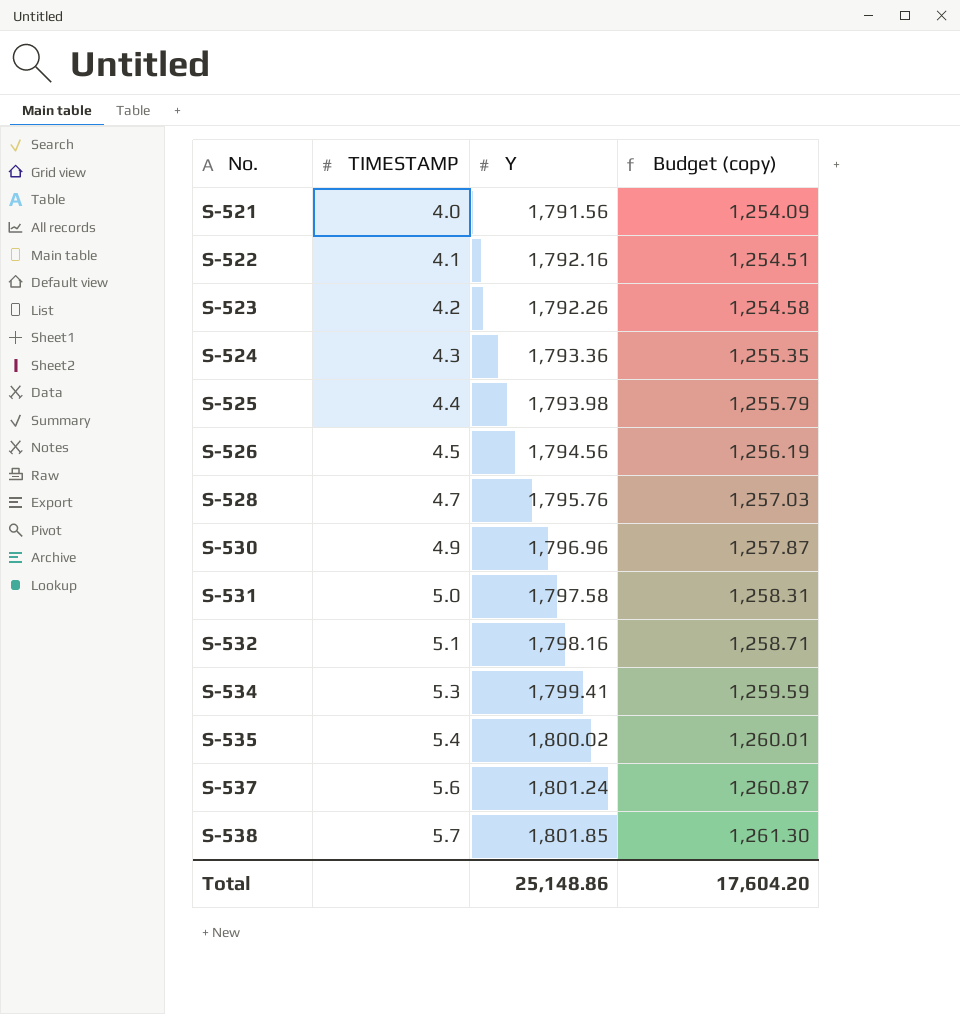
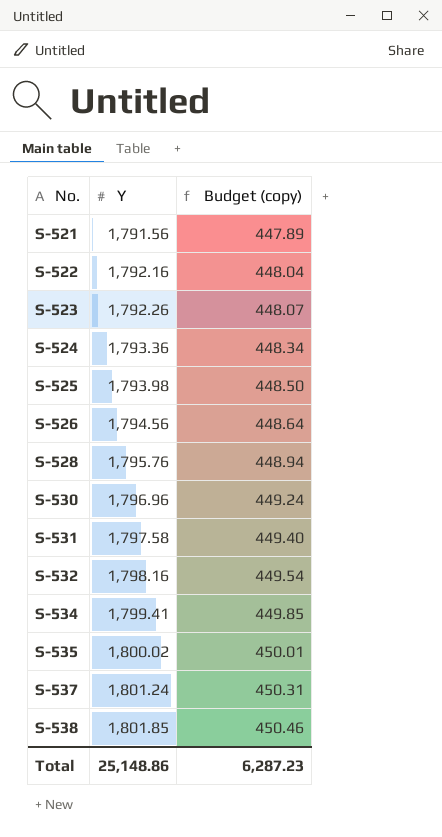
column TIMESTAMP | position: 2 -> none
column Budget (copy) | formula: [Y] * 0.7 -> [Y] * 0.25
Total | Budget (copy): 17,604.20 -> 6,287.23

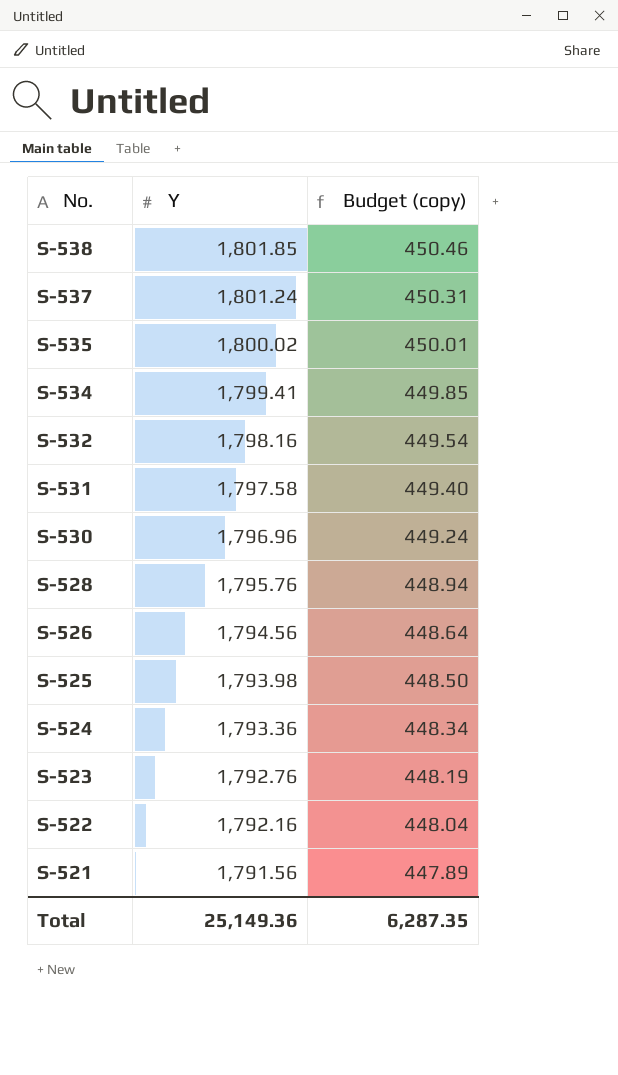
row order: No. ascending -> No. descending
S-523 | Y: 1,792.26 -> 1,792.76
S-523 | Budget (copy): 448.07 -> 448.19
Total | Y: 25,148.86 -> 25,149.36
Total | Budget (copy): 6,287.23 -> 6,287.35

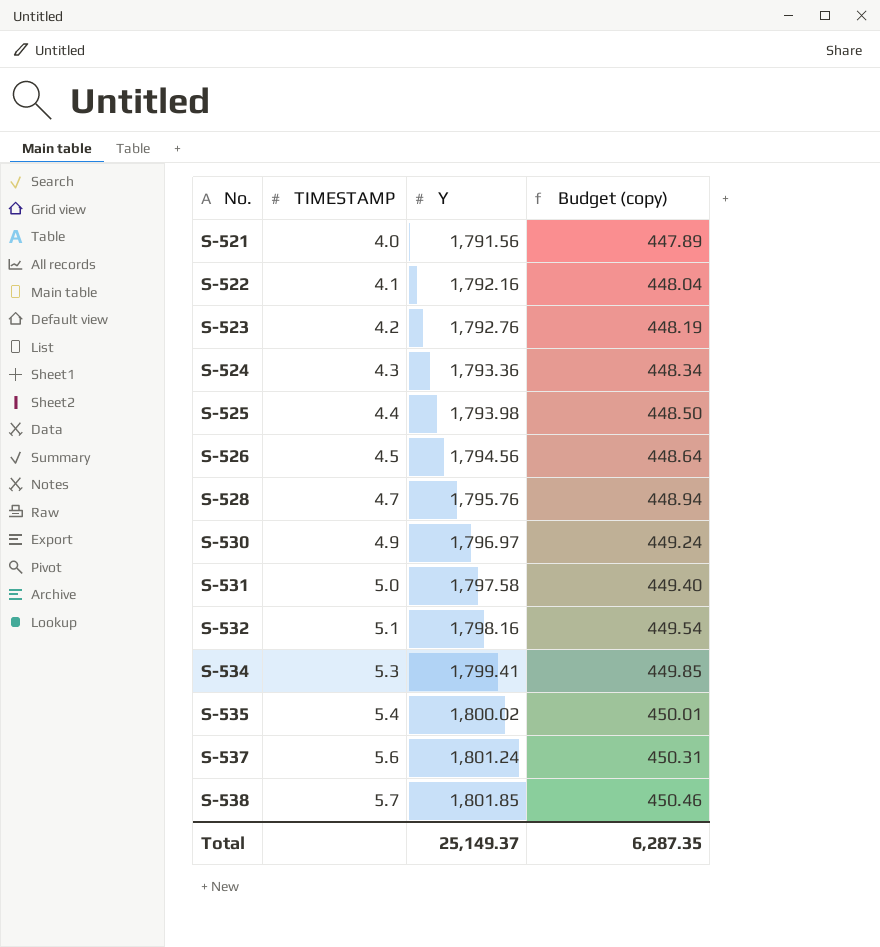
row order: No. descending -> No. ascending
column TIMESTAMP | position: none -> 2
S-530 | Y: 1,796.96 -> 1,796.97
Total | Y: 25,149.36 -> 25,149.37

